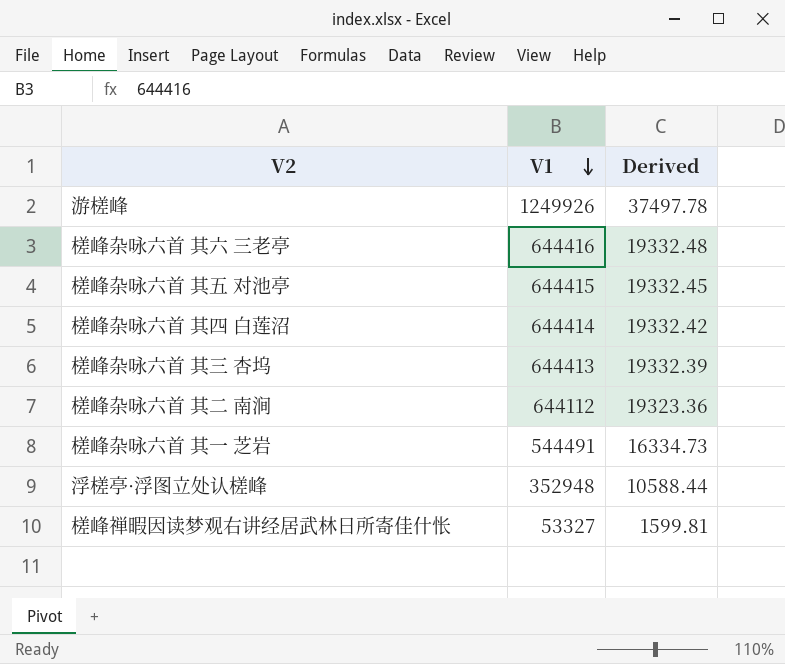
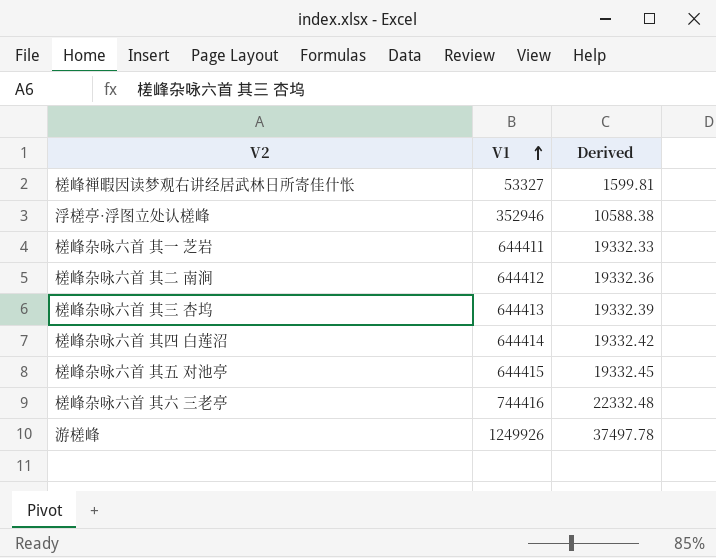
row order: V1 descending -> V1 ascending
浮槎亭·浮图立处认槎峰 | V1: 352948 -> 352946
浮槎亭·浮图立处认槎峰 | Derived: 10588.44 -> 10588.38
槎峰杂咏六首 其一 芝岩 | V1: 544491 -> 644411
槎峰杂咏六首 其一 芝岩 | Derived: 16334.73 -> 19332.33
槎峰杂咏六首 其二 南涧 | V1: 644112 -> 644412
槎峰杂咏六首 其二 南涧 | Derived: 19323.36 -> 19332.36
槎峰杂咏六首 其六 三老亭 | V1: 644416 -> 744416
槎峰杂咏六首 其六 三老亭 | Derived: 19332.48 -> 22332.48

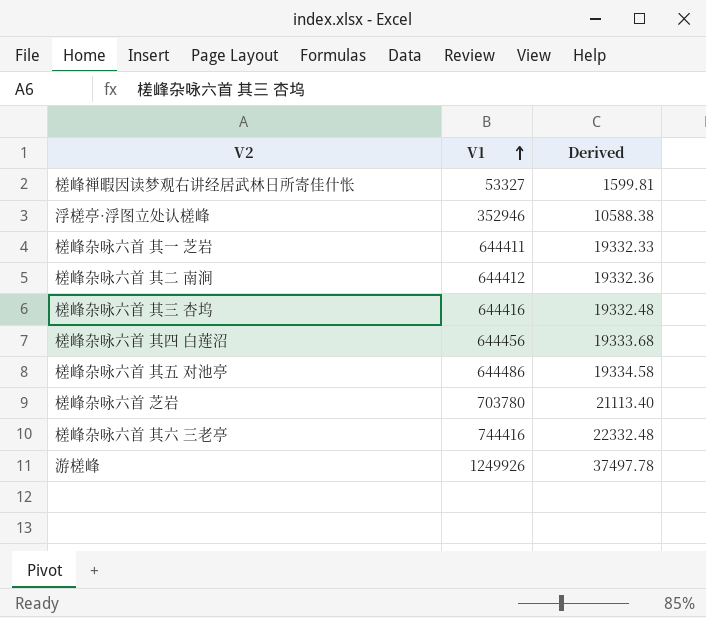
槎峰杂咏六首 其三 杏坞 | V1: 644413 -> 644416
槎峰杂咏六首 其三 杏坞 | Derived: 19332.39 -> 19332.48
槎峰杂咏六首 其四 白莲沼 | V1: 644414 -> 644456
槎峰杂咏六首 其四 白莲沼 | Derived: 19332.42 -> 19333.68
槎峰杂咏六首 其五 对池亭 | V1: 644415 -> 644486
槎峰杂咏六首 其五 对池亭 | Derived: 19332.45 -> 19334.58
row 槎峰杂咏六首 芝岩: none -> 703780 | 21113.40

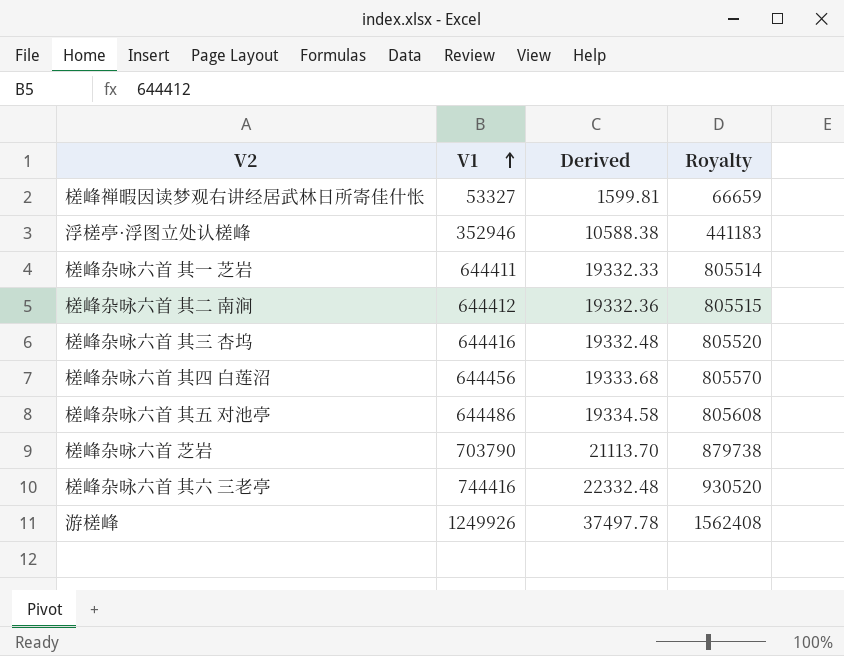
column Royalty | formula: none -> [V1] * 1.25
槎峰杂咏六首 芝岩 | V1: 703780 -> 703790
槎峰杂咏六首 芝岩 | Derived: 21113.40 -> 21113.70

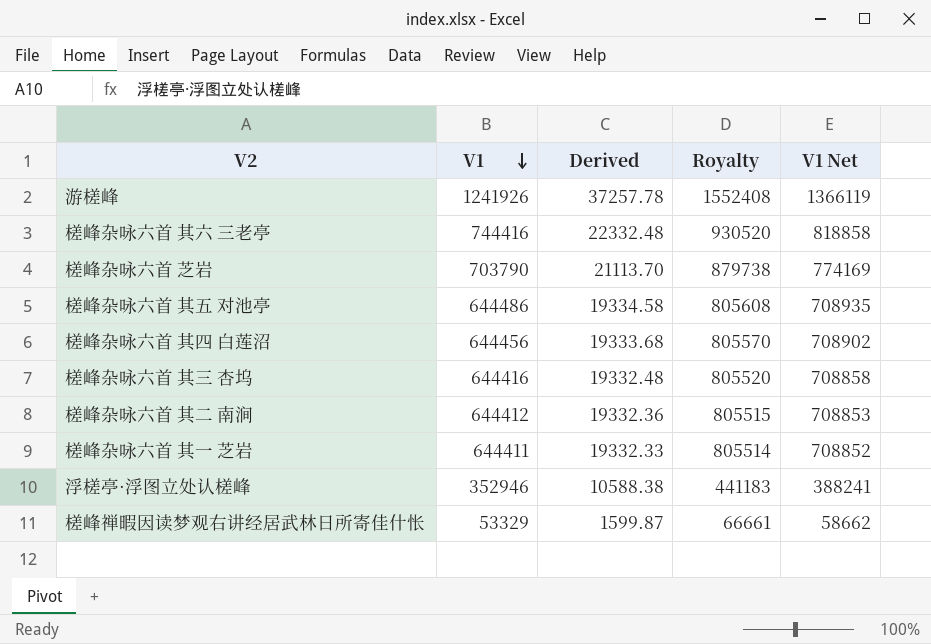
row order: V1 ascending -> V1 descending
column V1 Net | formula: none -> [V1] * 1.1
游槎峰 | V1: 1249926 -> 1241926
游槎峰 | Derived: 37497.78 -> 37257.78
游槎峰 | Royalty: 1562408 -> 1552408
槎峰禅暇因读梦观右讲经居武林日所寄佳什怅 | V1: 53327 -> 53329
槎峰禅暇因读梦观右讲经居武林日所寄佳什怅 | Derived: 1599.81 -> 1599.87
槎峰禅暇因读梦观右讲经居武林日所寄佳什怅 | Royalty: 66659 -> 66661

